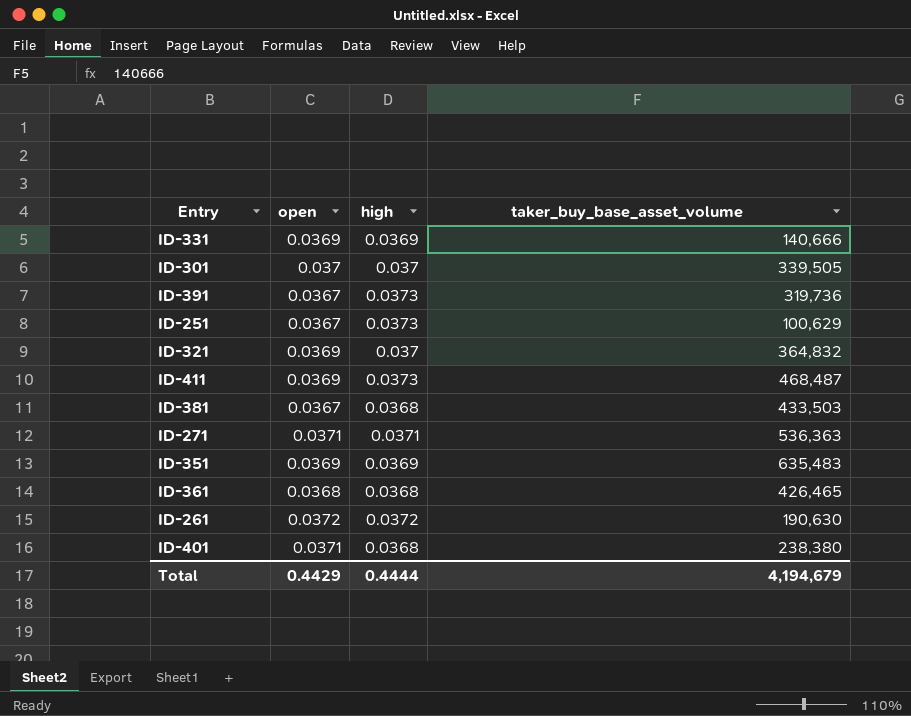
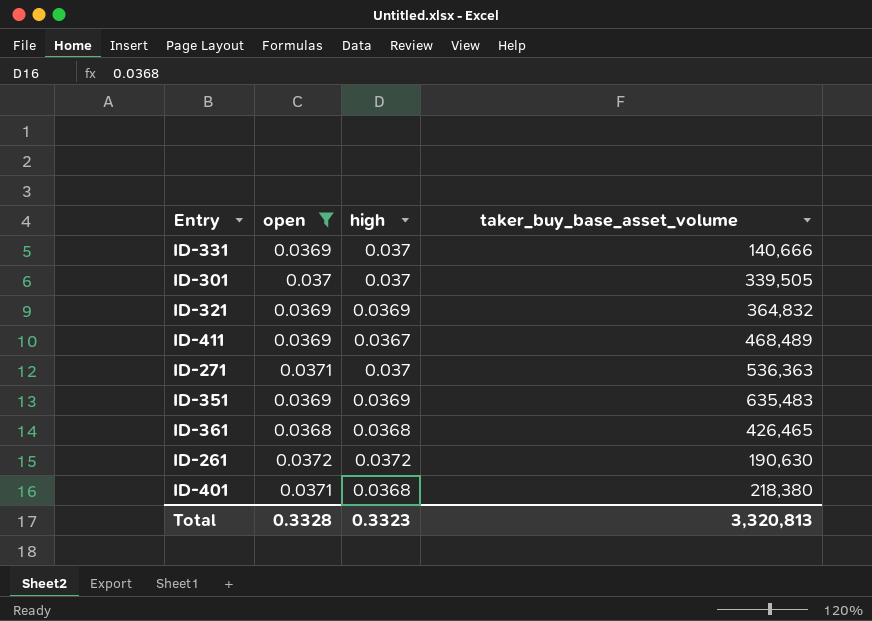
filter: none -> open != 0.0367
ID-331 | high: 0.0369 -> 0.037
ID-321 | high: 0.037 -> 0.0369
ID-411 | high: 0.0373 -> 0.0367
ID-411 | taker_buy_base_asset_volume: 468,487 -> 468,489
ID-271 | high: 0.0371 -> 0.037
ID-401 | taker_buy_base_asset_volume: 238,380 -> 218,380
Total | open: 0.4429 -> 0.3328
Total | high: 0.4444 -> 0.3323
Total | taker_buy_base_asset_volume: 4,194,679 -> 3,320,813

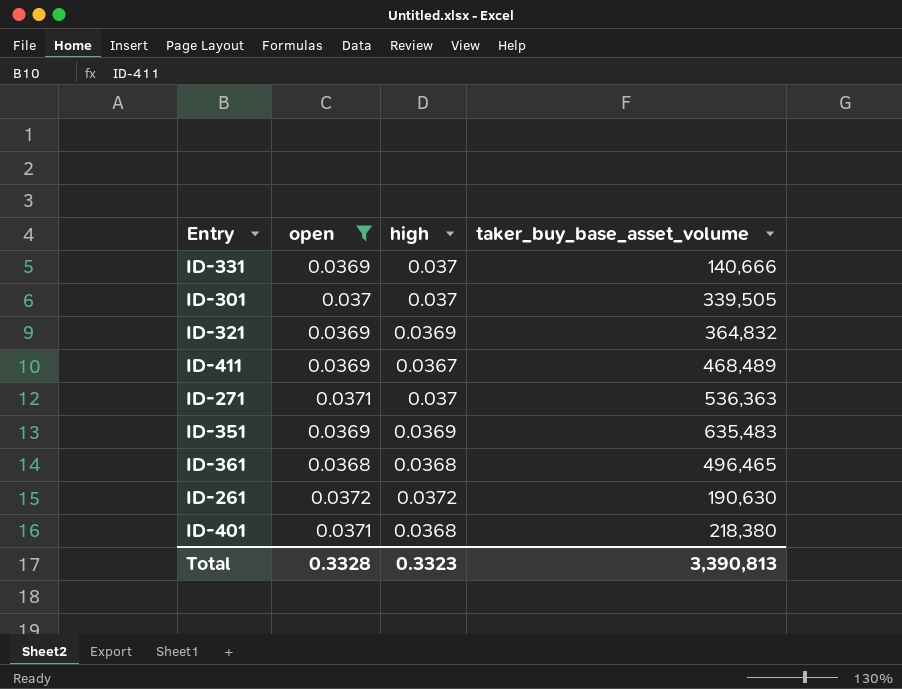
ID-361 | taker_buy_base_asset_volume: 426,465 -> 496,465
Total | taker_buy_base_asset_volume: 3,320,813 -> 3,390,813

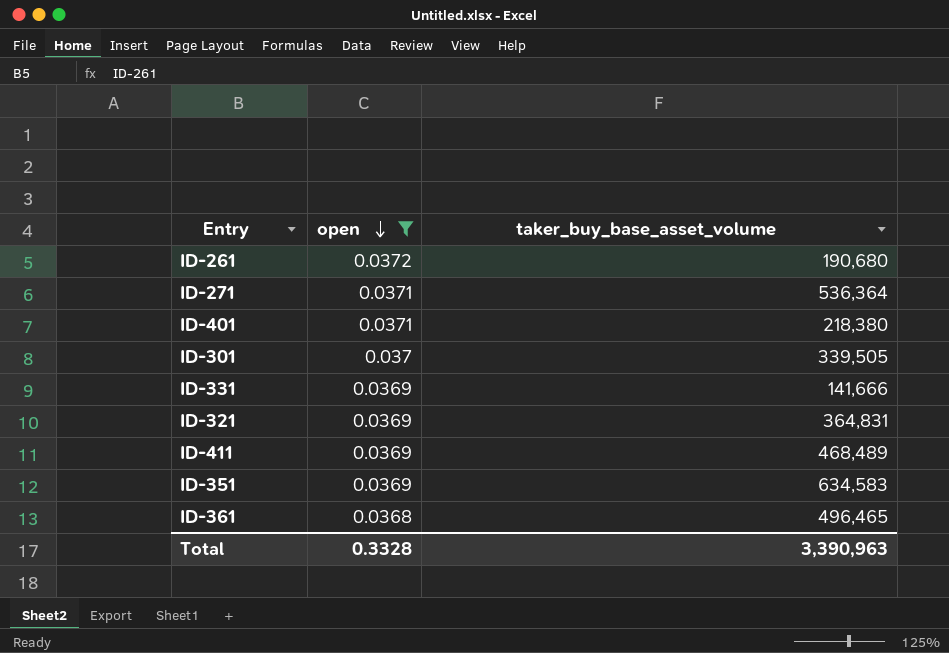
row order: none -> open descending
column high | position: 3 -> none
ID-261 | taker_buy_base_asset_volume: 190,630 -> 190,680
ID-271 | taker_buy_base_asset_volume: 536,363 -> 536,364
ID-331 | taker_buy_base_asset_volume: 140,666 -> 141,666
ID-321 | taker_buy_base_asset_volume: 364,832 -> 364,831
ID-351 | taker_buy_base_asset_volume: 635,483 -> 634,583
Total | taker_buy_base_asset_volume: 3,390,813 -> 3,390,963

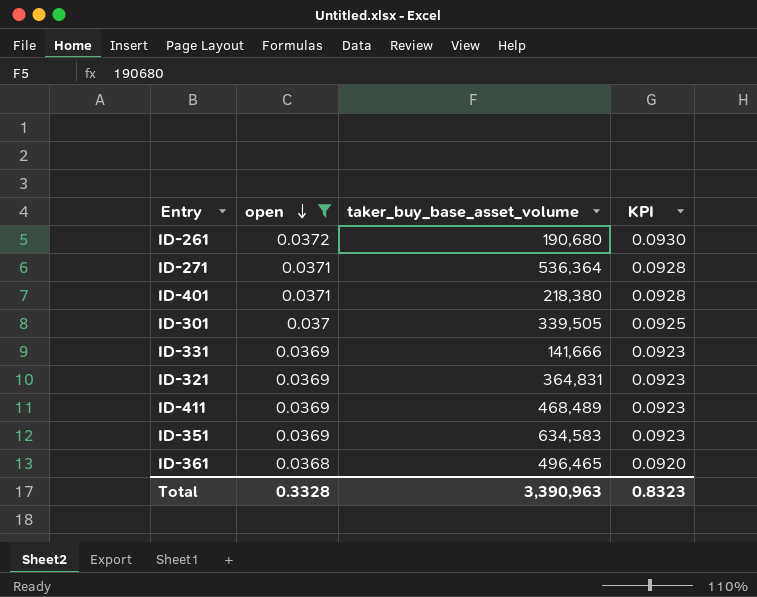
column KPI | formula: none -> [open] * 2.5

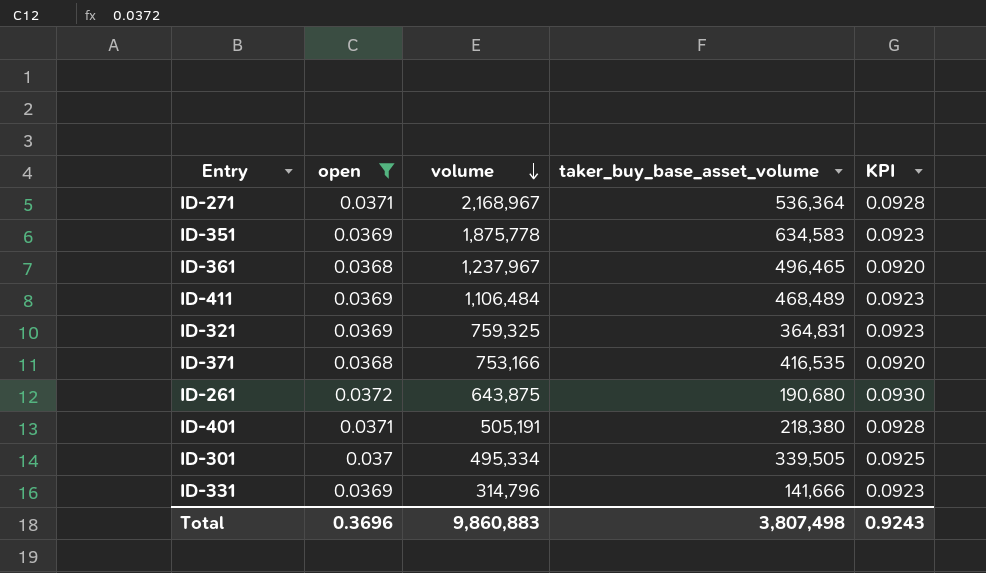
row order: open descending -> volume descending
column volume | position: none -> 3
row ID-371: none -> 0.0368 | 753,166 | 416,535 | 0.0920
Total | open: 0.3328 -> 0.3696
Total | taker_buy_base_asset_volume: 3,390,963 -> 3,807,498
Total | KPI: 0.8323 -> 0.9243

